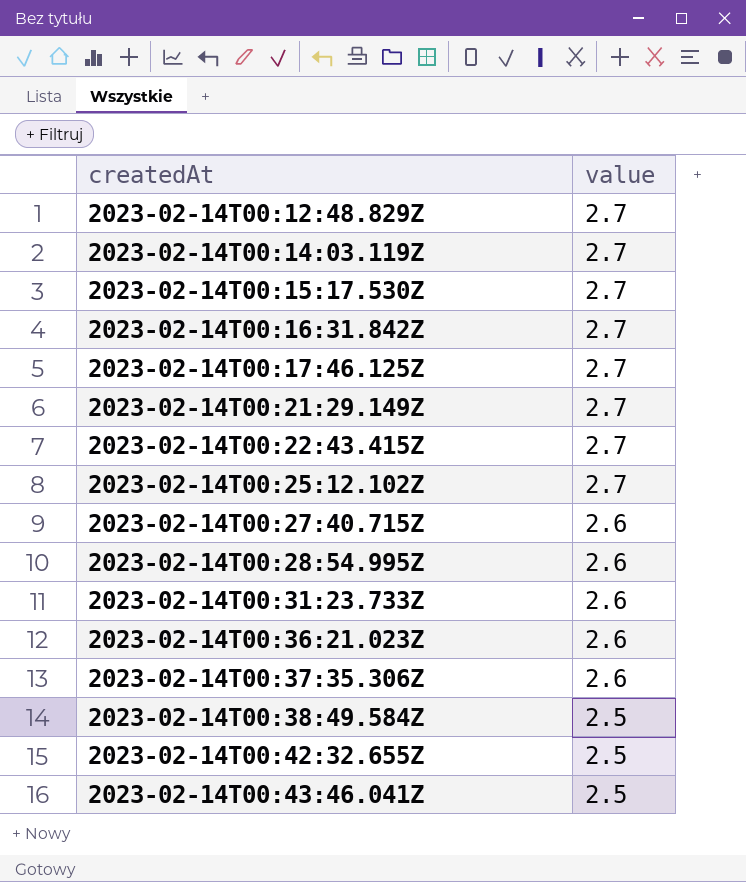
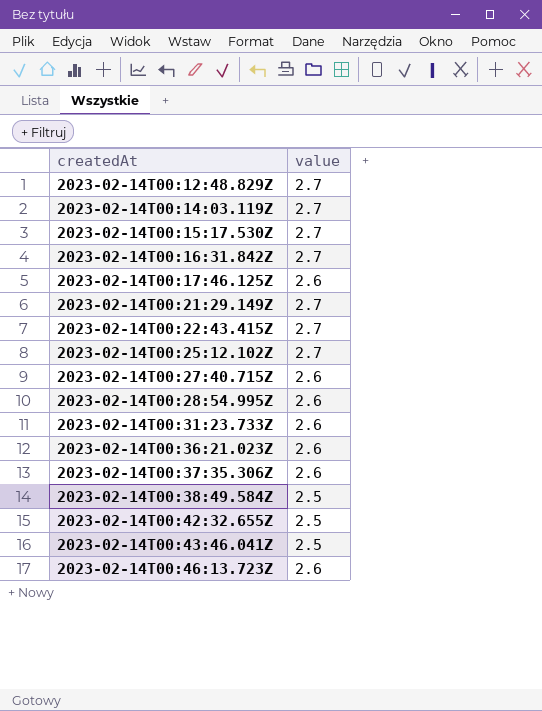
2023-02-14T00:17:46.125Z | value: 2.7 -> 2.6
row 2023-02-14T00:46:13.723Z: none -> 2.6

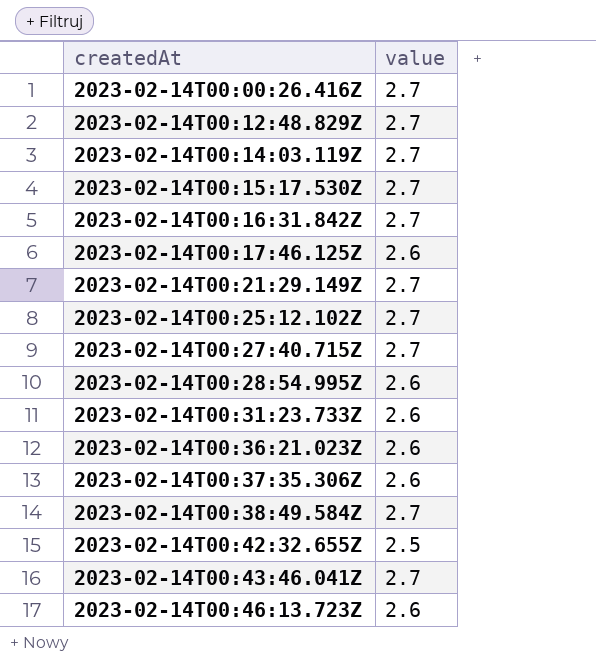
row 2023-02-14T00:22:43.415Z: 2.7 -> none
row 2023-02-14T00:00:26.416Z: none -> 2.7
2023-02-14T00:27:40.715Z | value: 2.6 -> 2.7
2023-02-14T00:38:49.584Z | value: 2.5 -> 2.7
2023-02-14T00:43:46.041Z | value: 2.5 -> 2.7

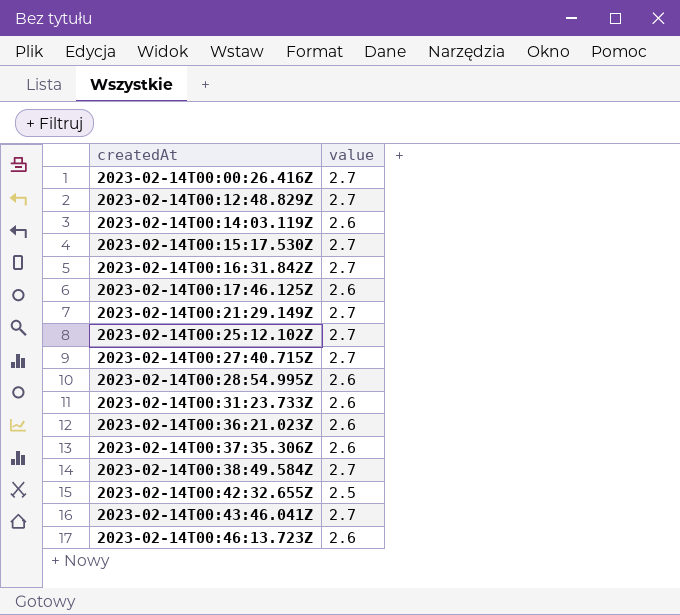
2023-02-14T00:14:03.119Z | value: 2.7 -> 2.6

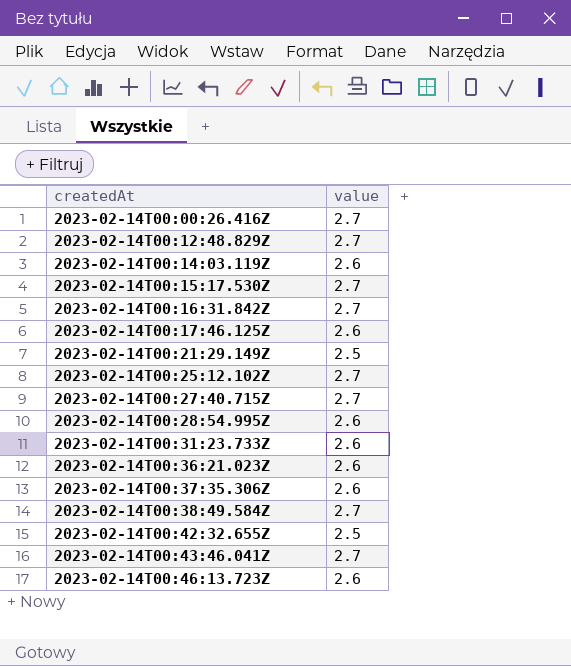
2023-02-14T00:21:29.149Z | value: 2.7 -> 2.5

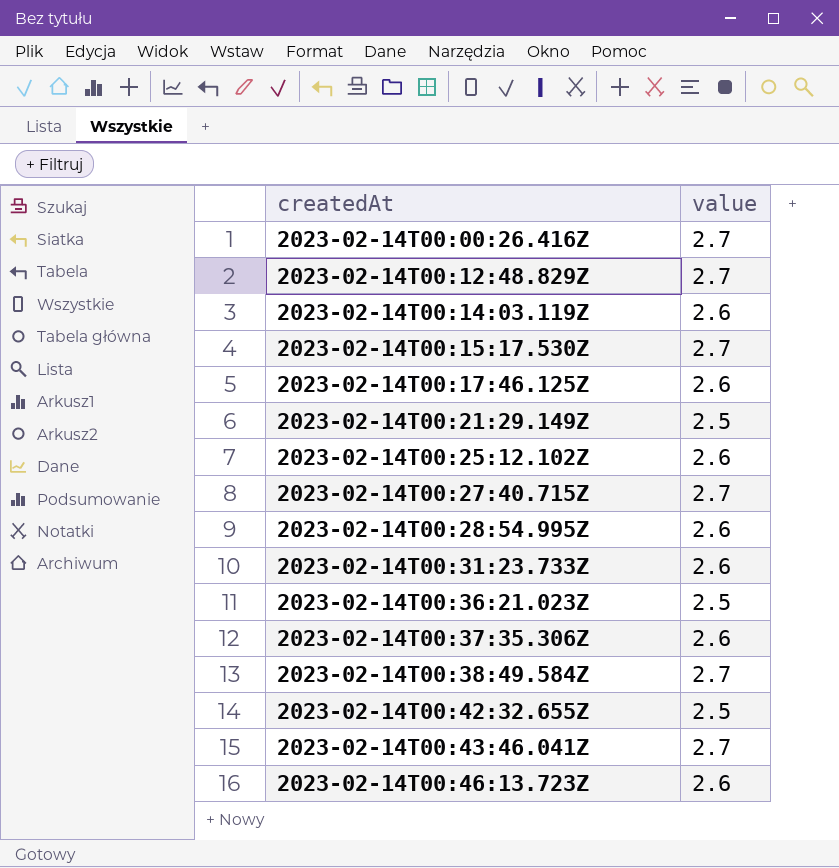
row 2023-02-14T00:16:31.842Z: 2.7 -> none
2023-02-14T00:25:12.102Z | value: 2.7 -> 2.6
2023-02-14T00:36:21.023Z | value: 2.6 -> 2.5

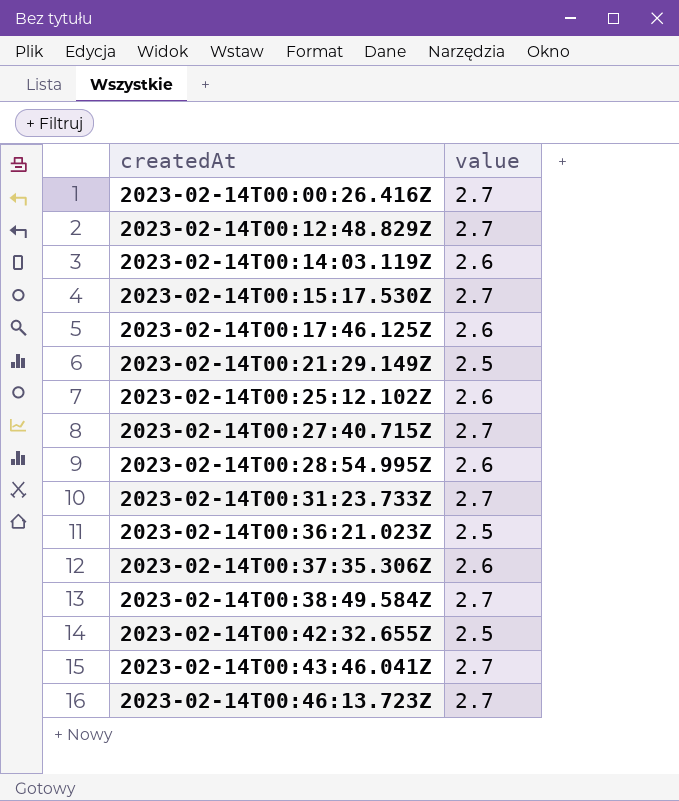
2023-02-14T00:31:23.733Z | value: 2.6 -> 2.7
2023-02-14T00:46:13.723Z | value: 2.6 -> 2.7

